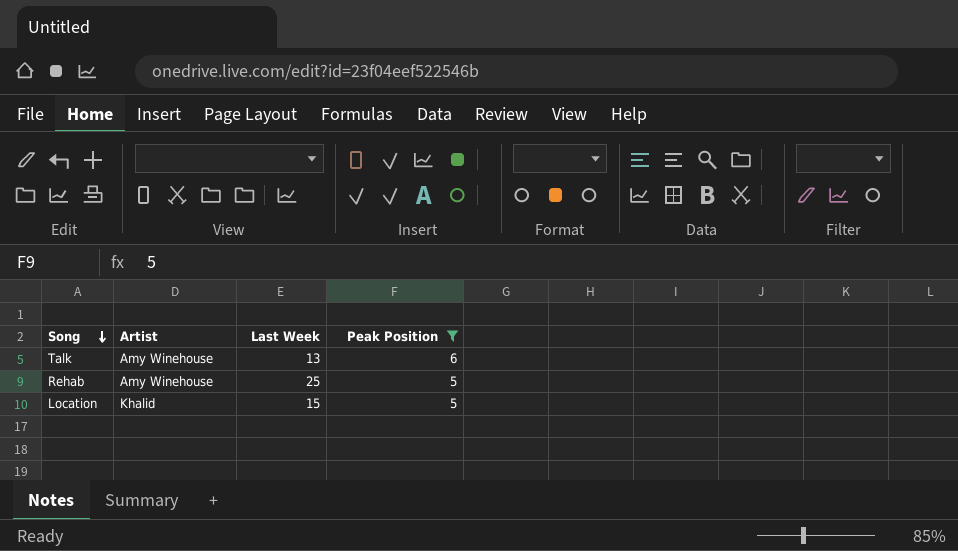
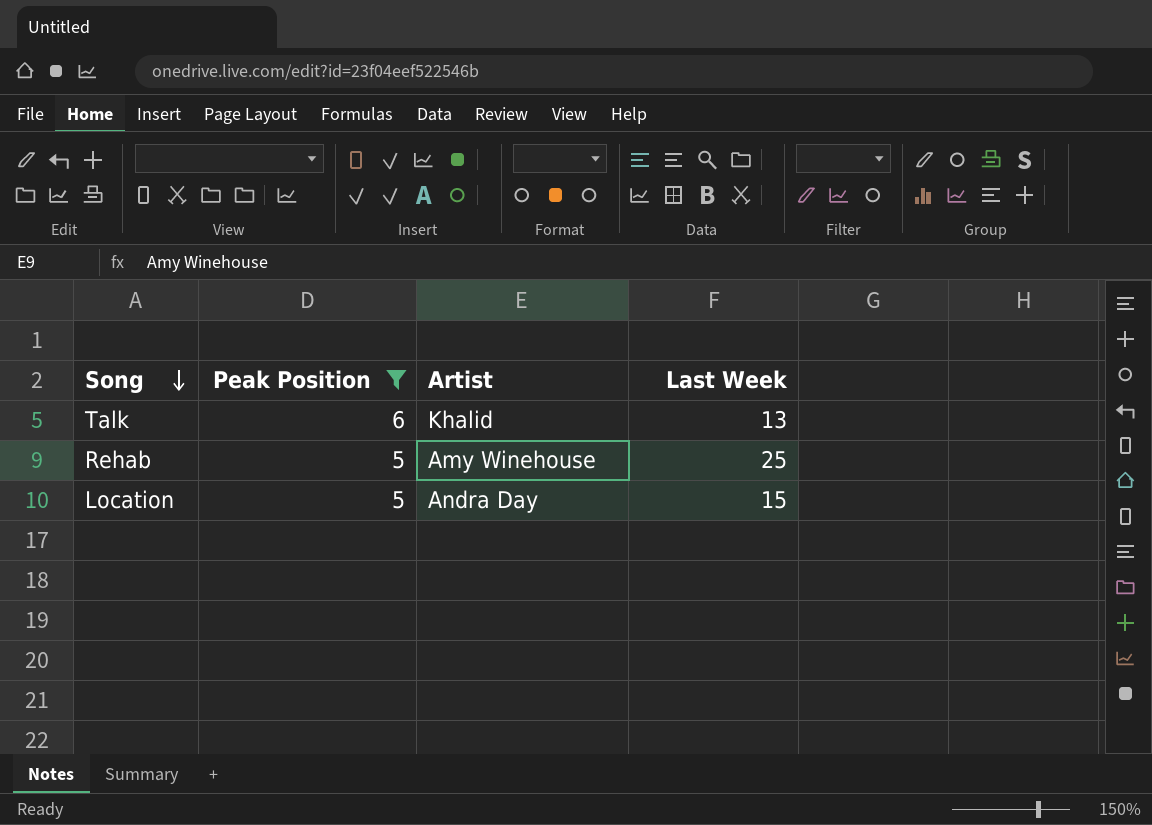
column Peak Position | position: 4 -> 2
Talk | Artist: Amy Winehouse -> Khalid
Location | Artist: Khalid -> Andra Day

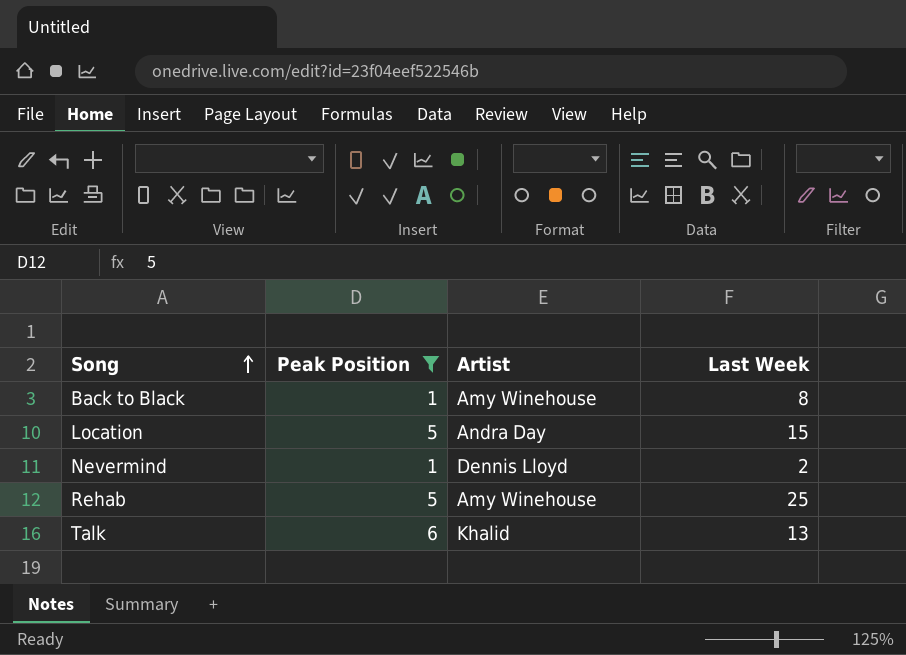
row order: Song descending -> Song ascending
row Back to Black: none -> 1 | Amy Winehouse | 8
row Nevermind: none -> 1 | Dennis Lloyd | 2

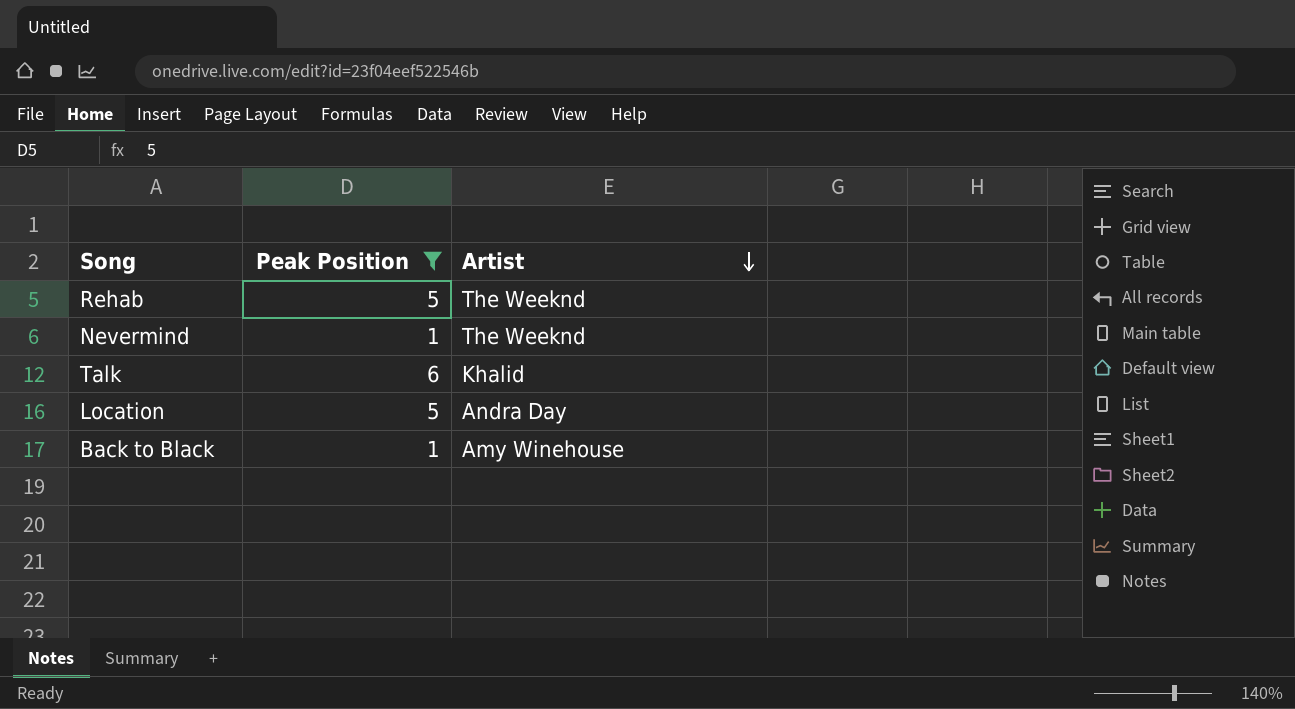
row order: Song ascending -> Artist descending
column Last Week | position: 4 -> none
Rehab | Artist: Amy Winehouse -> The Weeknd
Nevermind | Artist: Dennis Lloyd -> The Weeknd

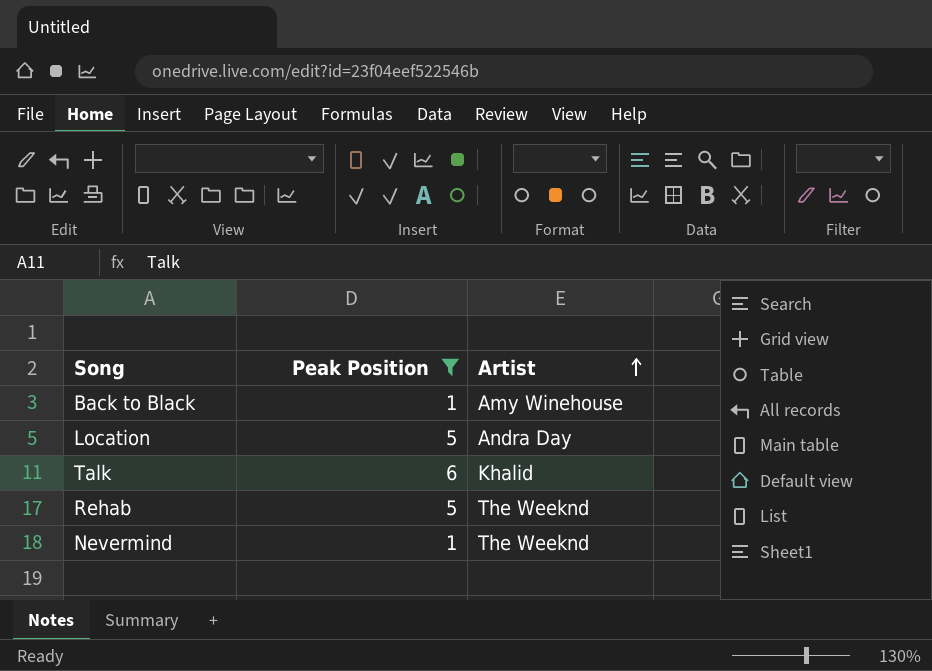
row order: Artist descending -> Artist ascending

